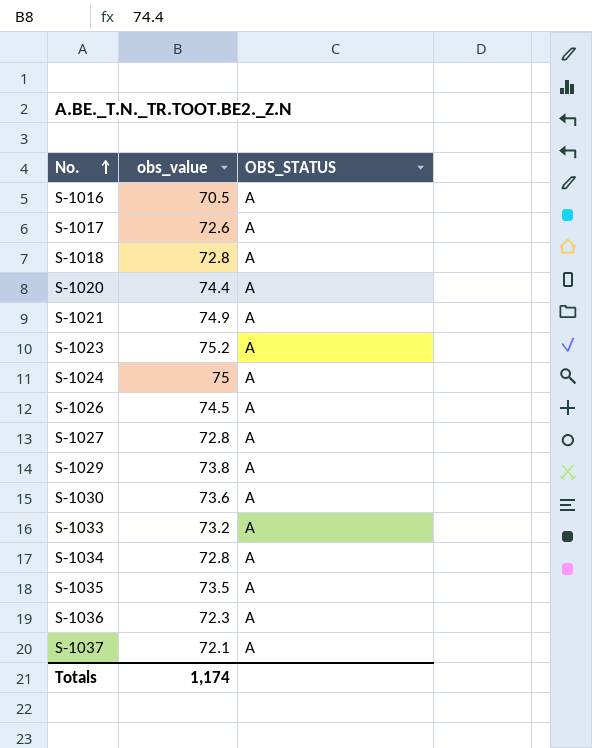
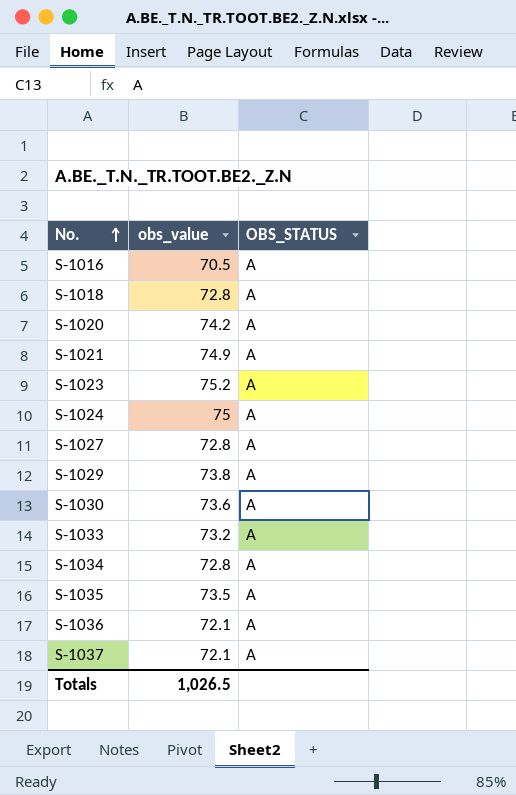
row S-1017: 72.6 | A -> none
row S-1026: 74.5 | A -> none
S-1020 | obs_value: 74.4 -> 74.2
S-1036 | obs_value: 72.3 -> 72.1
Totals | obs_value: 1,174 -> 1,026.5

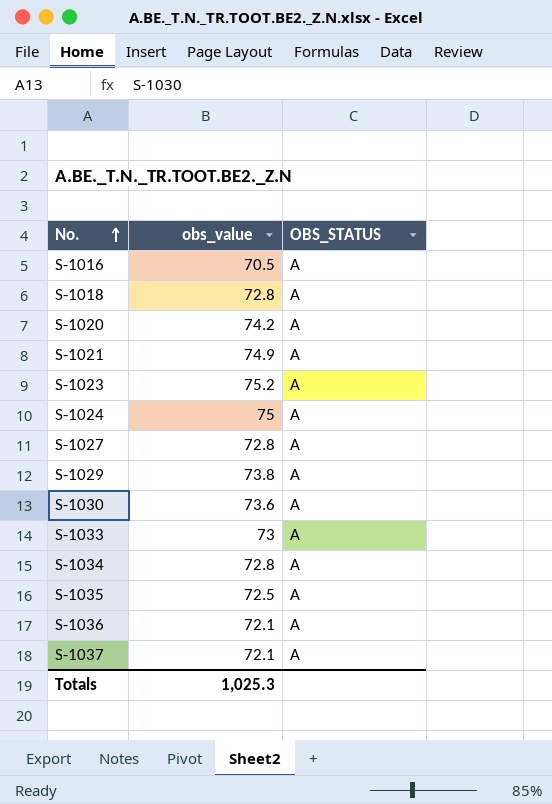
S-1033 | obs_value: 73.2 -> 73
S-1035 | obs_value: 73.5 -> 72.5
Totals | obs_value: 1,026.5 -> 1,025.3

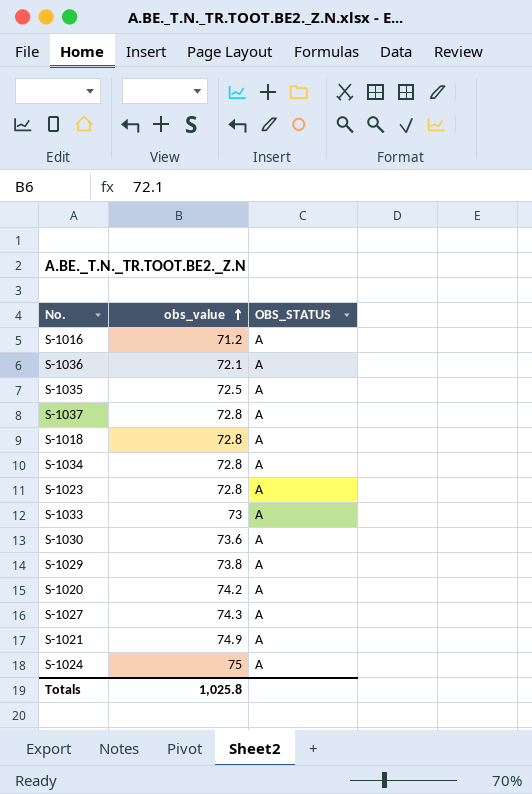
row order: No. ascending -> obs_value ascending
S-1016 | obs_value: 70.5 -> 71.2
S-1037 | obs_value: 72.1 -> 72.8
S-1023 | obs_value: 75.2 -> 72.8
S-1027 | obs_value: 72.8 -> 74.3
Totals | obs_value: 1,025.3 -> 1,025.8

